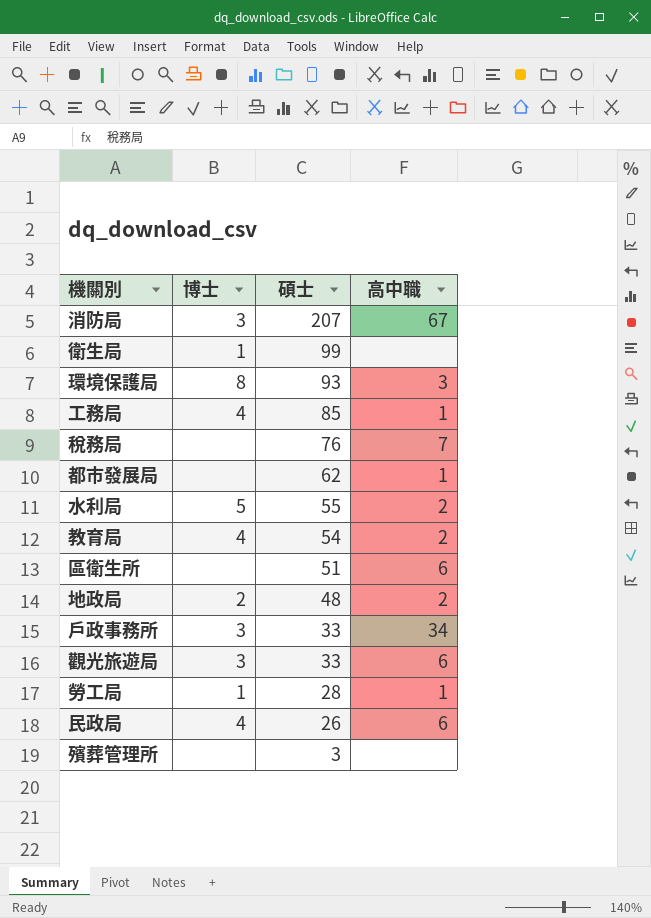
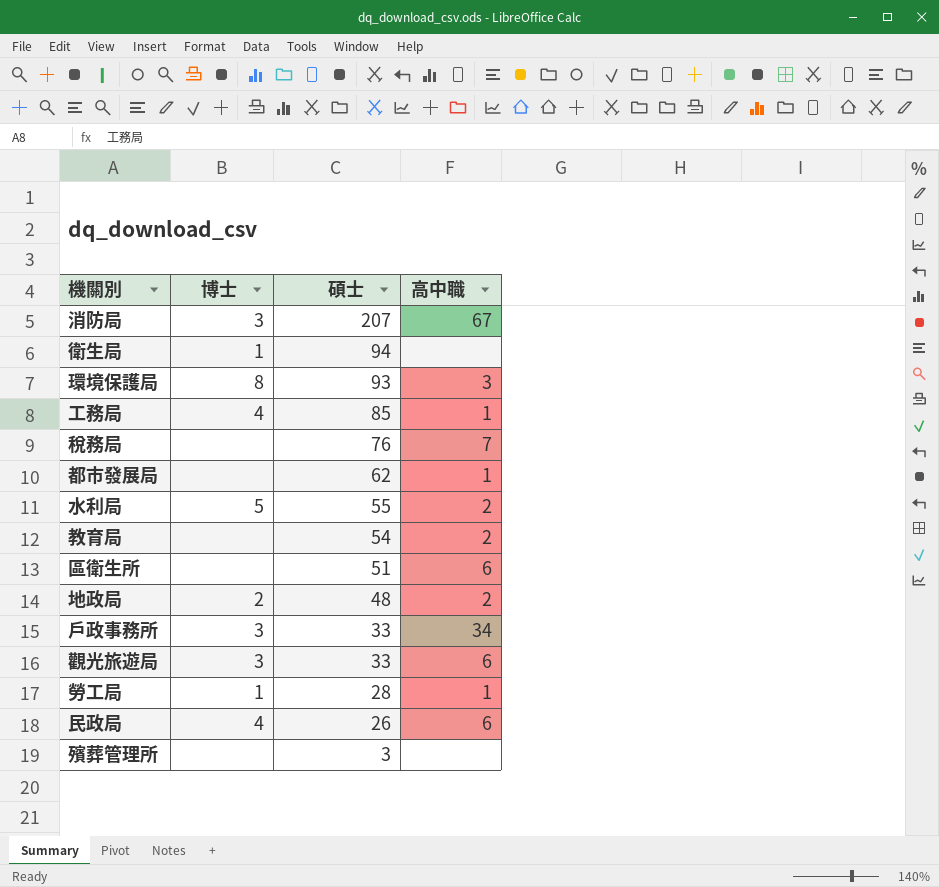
衛生局 | 碩士: 99 -> 94
教育局 | 博士: 4 -> none

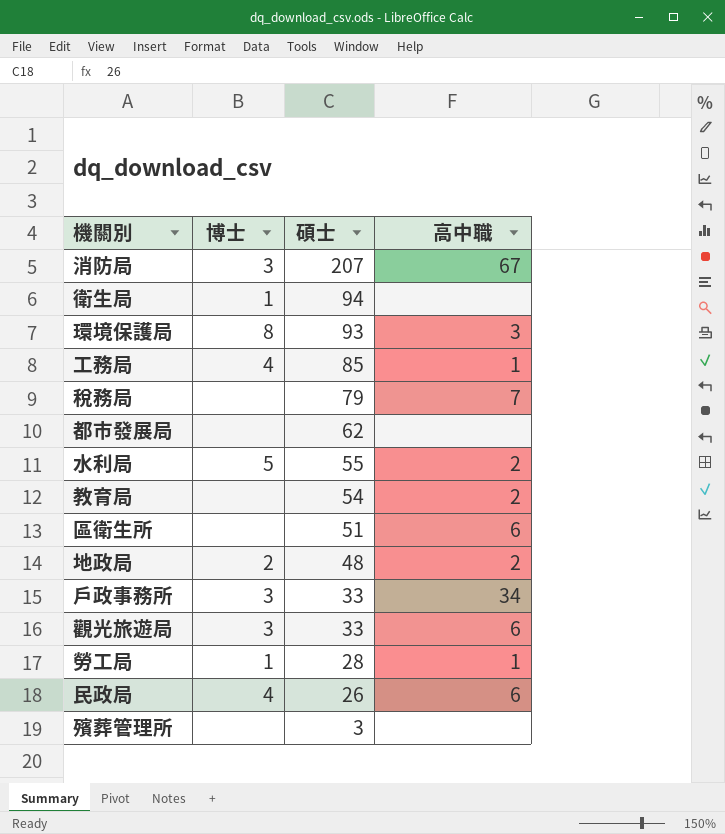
稅務局 | 碩士: 76 -> 79
都市發展局 | 高中職: 1 -> none

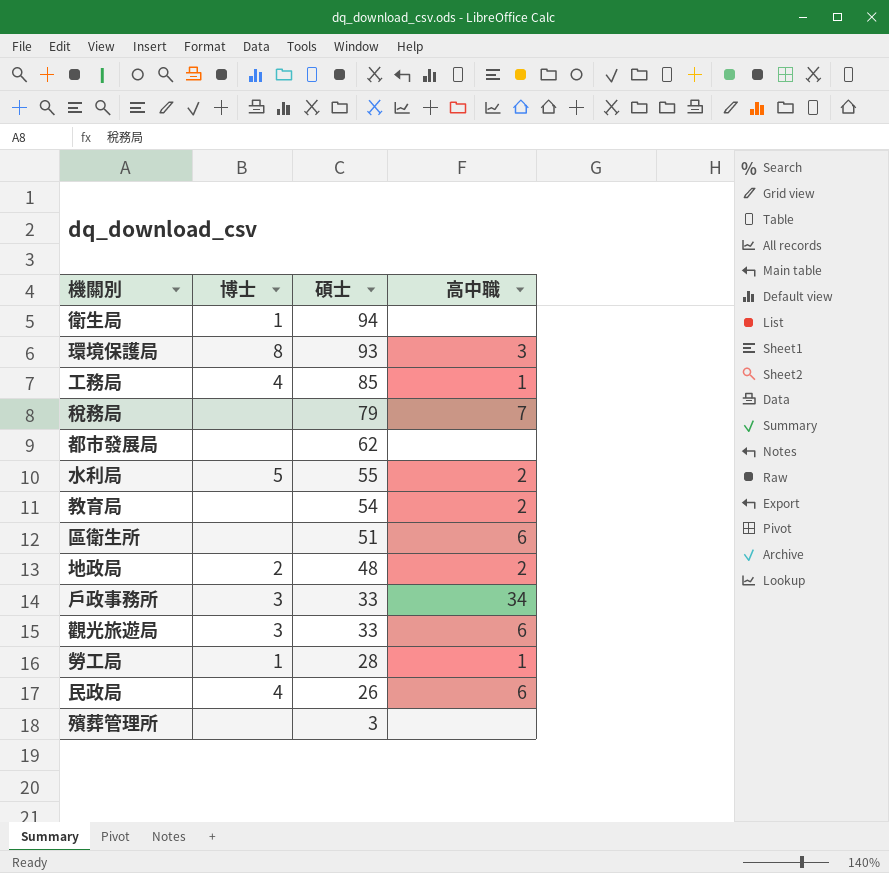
row 消防局: 3 | 207 | 67 -> none

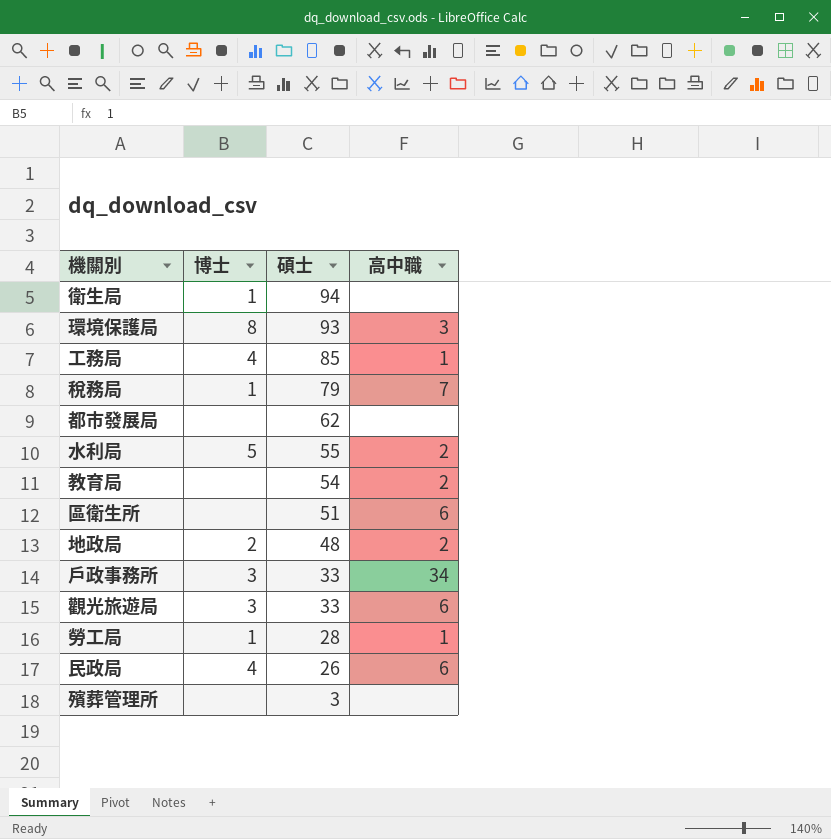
稅務局 | 博士: none -> 1

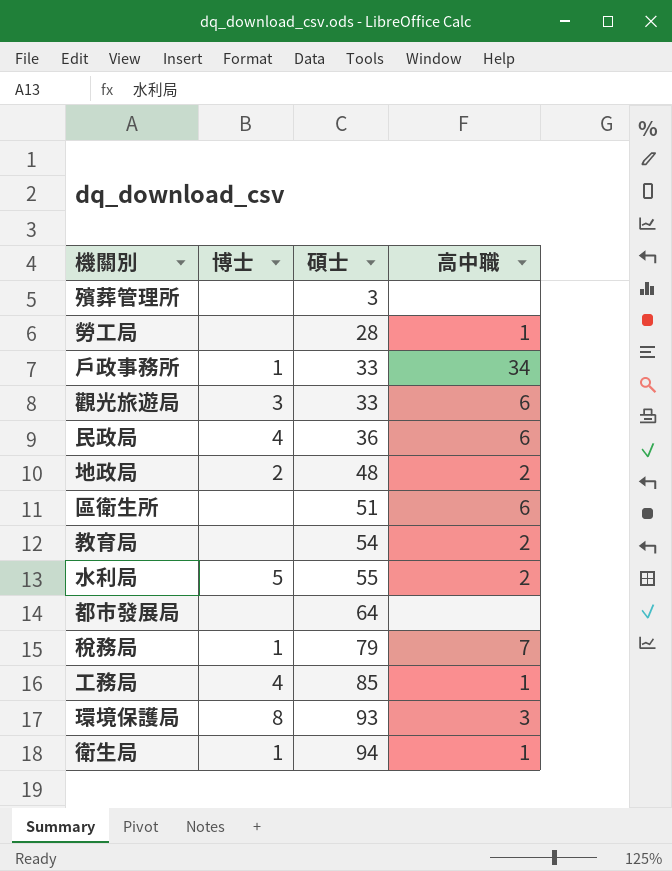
row order: 碩士 descending -> 碩士 ascending
勞工局 | 博士: 1 -> none
戶政事務所 | 博士: 3 -> 1
民政局 | 碩士: 26 -> 36
都市發展局 | 碩士: 62 -> 64
衛生局 | 高中職: none -> 1

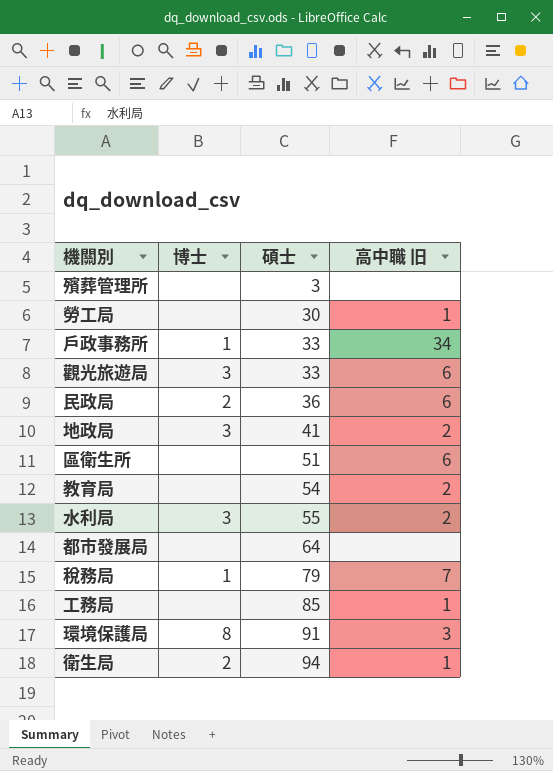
column name: 高中職 -> 高中職 旧
勞工局 | 碩士: 28 -> 30
民政局 | 博士: 4 -> 2
地政局 | 博士: 2 -> 3
地政局 | 碩士: 48 -> 41
水利局 | 博士: 5 -> 3
工務局 | 博士: 4 -> none
環境保護局 | 碩士: 93 -> 91
衛生局 | 博士: 1 -> 2

